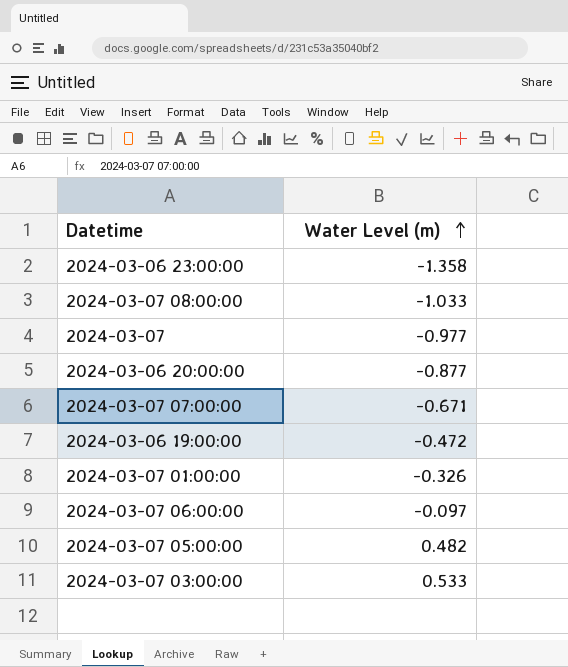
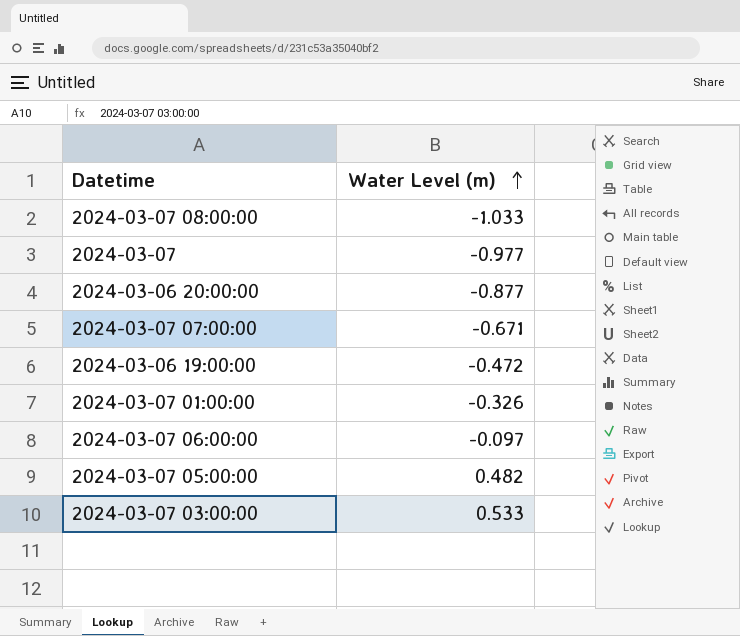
row 2024-03-06 23:00:00: -1.358 -> none

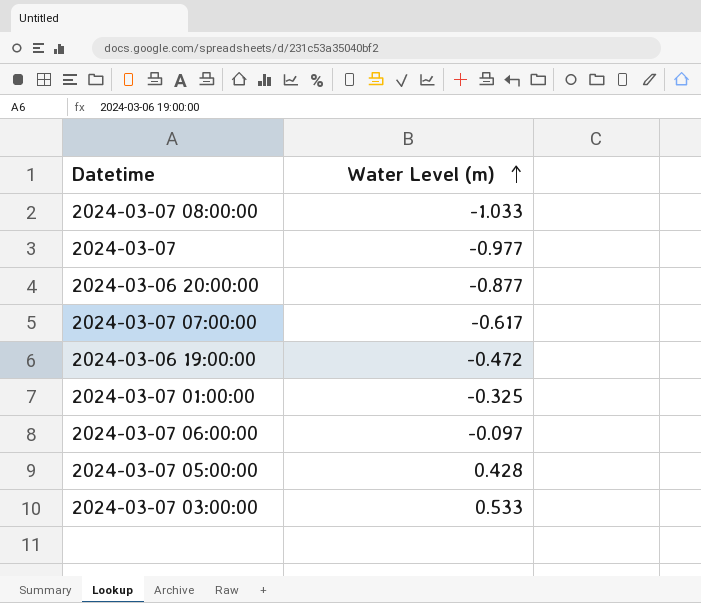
2024-03-07 07:00:00 | Water Level (m): -0.671 -> -0.617
2024-03-07 01:00:00 | Water Level (m): -0.326 -> -0.325
2024-03-07 05:00:00 | Water Level (m): 0.482 -> 0.428

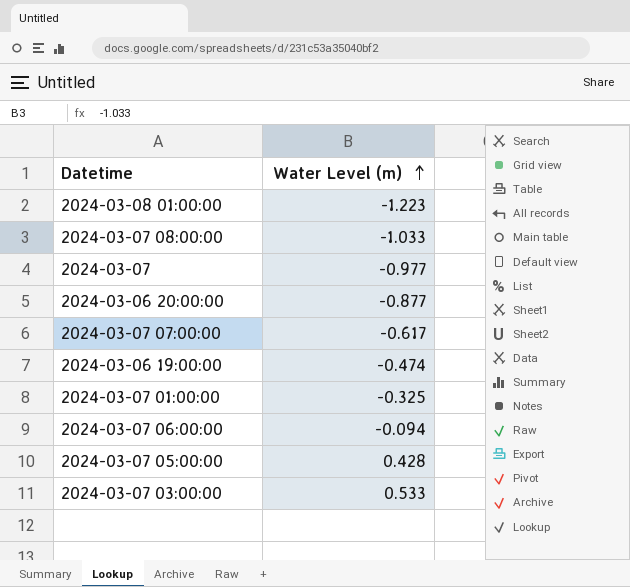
row 2024-03-08 01:00:00: none -> -1.223
2024-03-06 19:00:00 | Water Level (m): -0.472 -> -0.474
2024-03-07 06:00:00 | Water Level (m): -0.097 -> -0.094

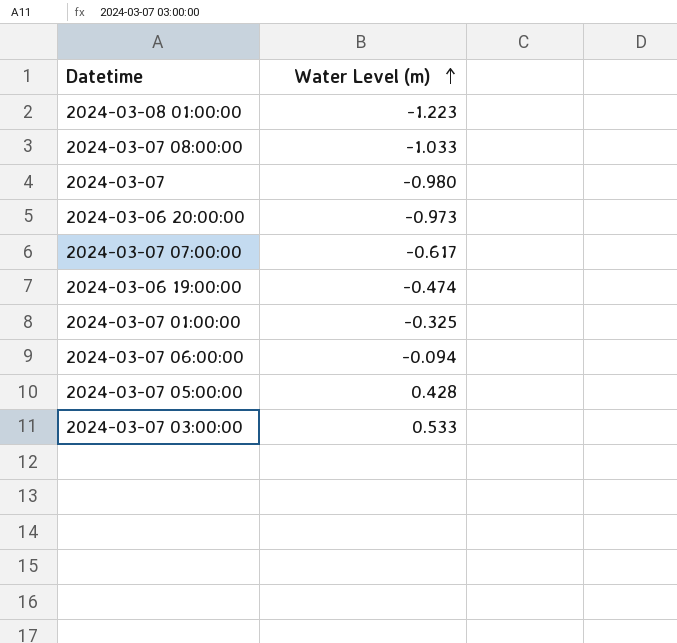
2024-03-07 | Water Level (m): -0.977 -> -0.980
2024-03-06 20:00:00 | Water Level (m): -0.877 -> -0.973

